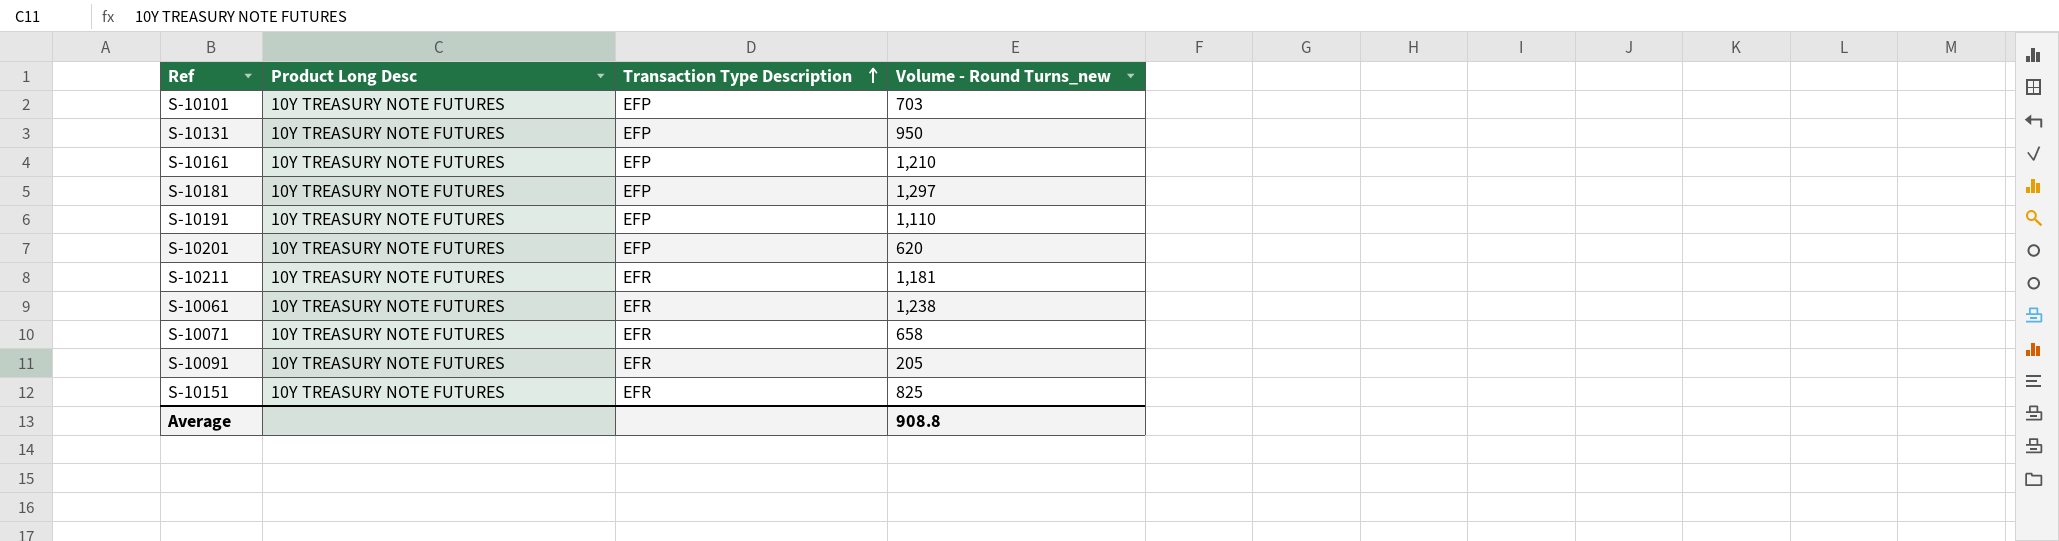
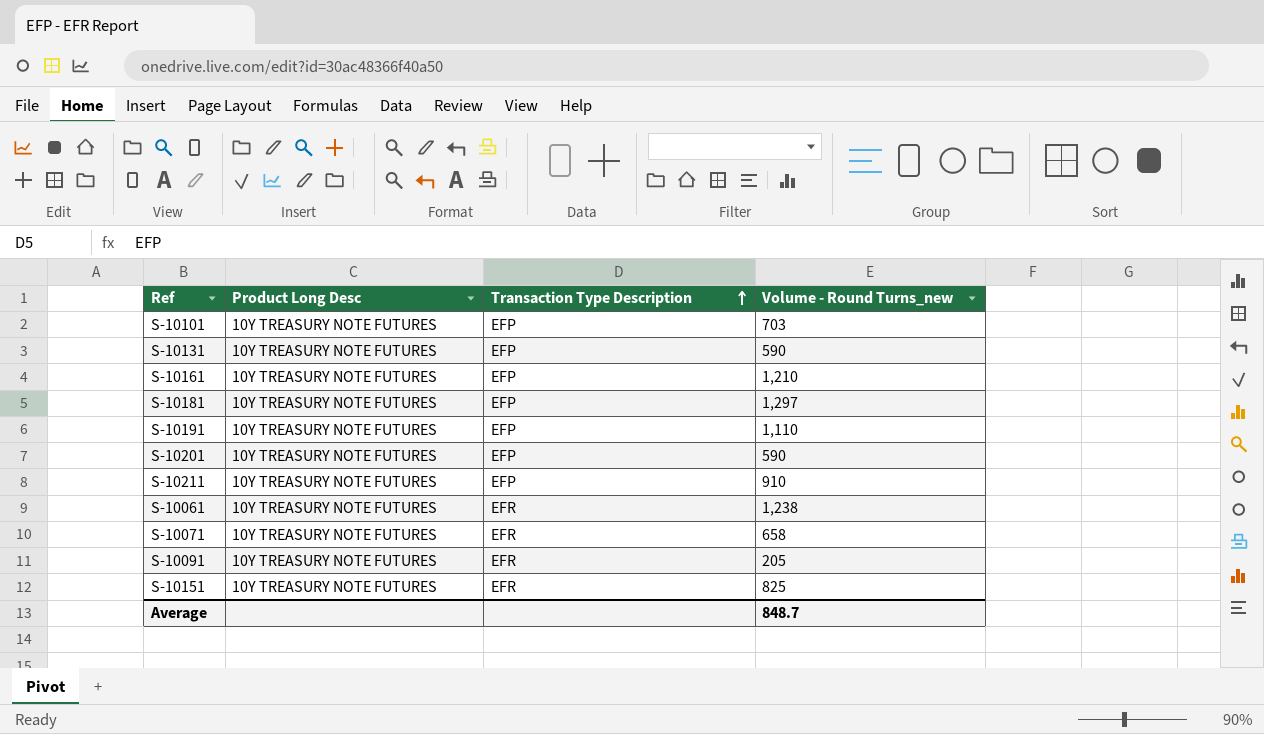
S-10131 | Volume - Round Turns_new: 950 -> 590
S-10201 | Volume - Round Turns_new: 620 -> 590
S-10211 | Transaction Type Description: EFR -> EFP
S-10211 | Volume - Round Turns_new: 1,181 -> 910
Average | Volume - Round Turns_new: 908.8 -> 848.7

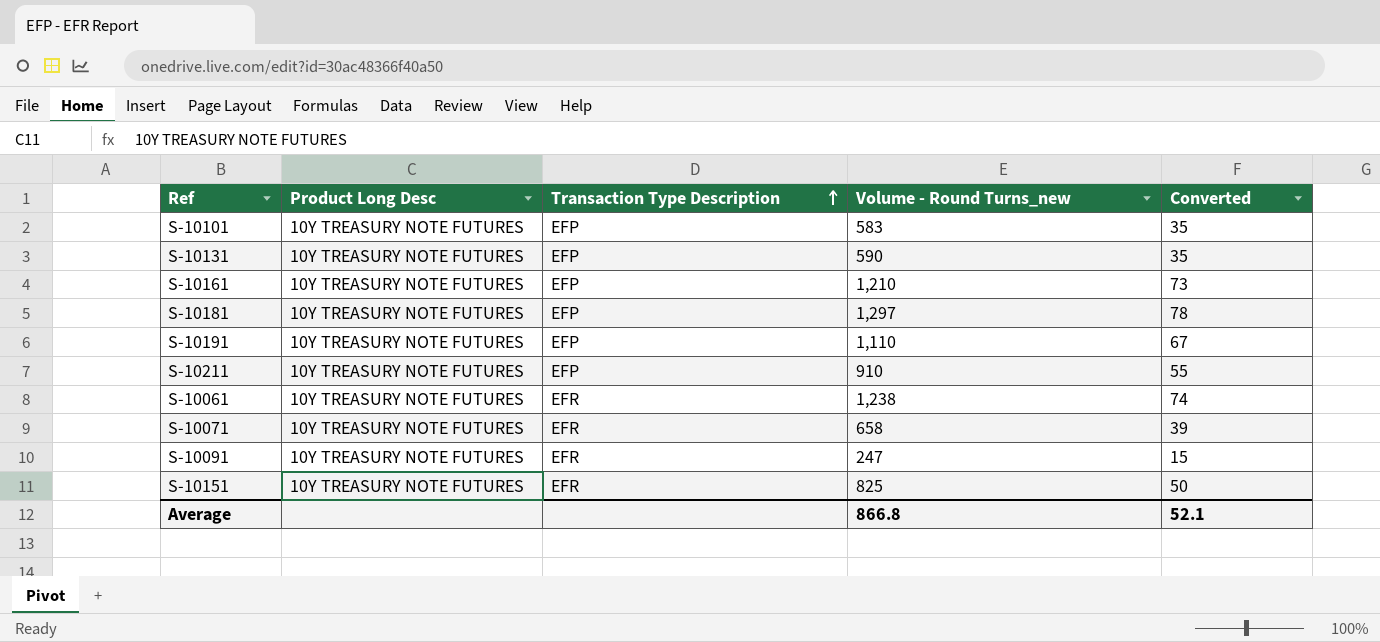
column Converted | formula: none -> [Volume - Round Turns_new] * 0.06
row S-10201: 10Y TREASURY NOTE FUTURES | EFP | 590 -> none
S-10101 | Volume - Round Turns_new: 703 -> 583
S-10091 | Volume - Round Turns_new: 205 -> 247
Average | Volume - Round Turns_new: 848.7 -> 866.8

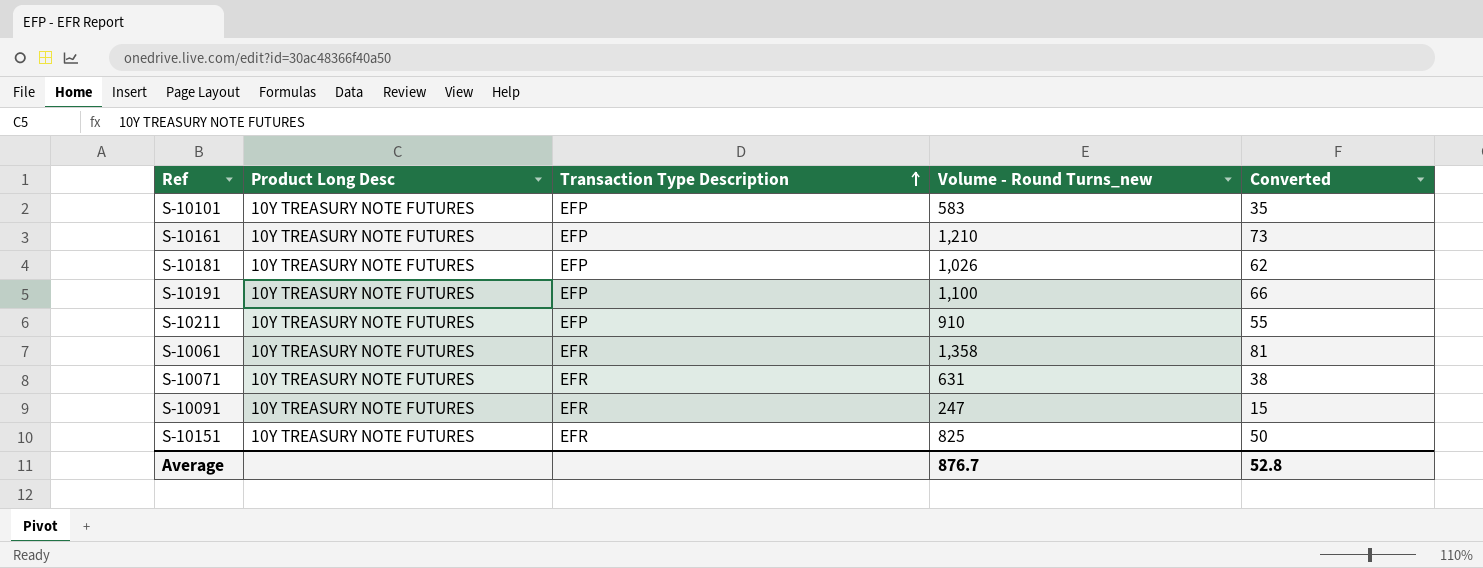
row S-10131: 10Y TREASURY NOTE FUTURES | EFP | 590 | 35 -> none
S-10181 | Volume - Round Turns_new: 1,297 -> 1,026
S-10181 | Converted: 78 -> 62
S-10191 | Volume - Round Turns_new: 1,110 -> 1,100
S-10191 | Converted: 67 -> 66
S-10061 | Volume - Round Turns_new: 1,238 -> 1,358
S-10061 | Converted: 74 -> 81
S-10071 | Volume - Round Turns_new: 658 -> 631
S-10071 | Converted: 39 -> 38
Average | Volume - Round Turns_new: 866.8 -> 876.7
Average | Converted: 52.1 -> 52.8

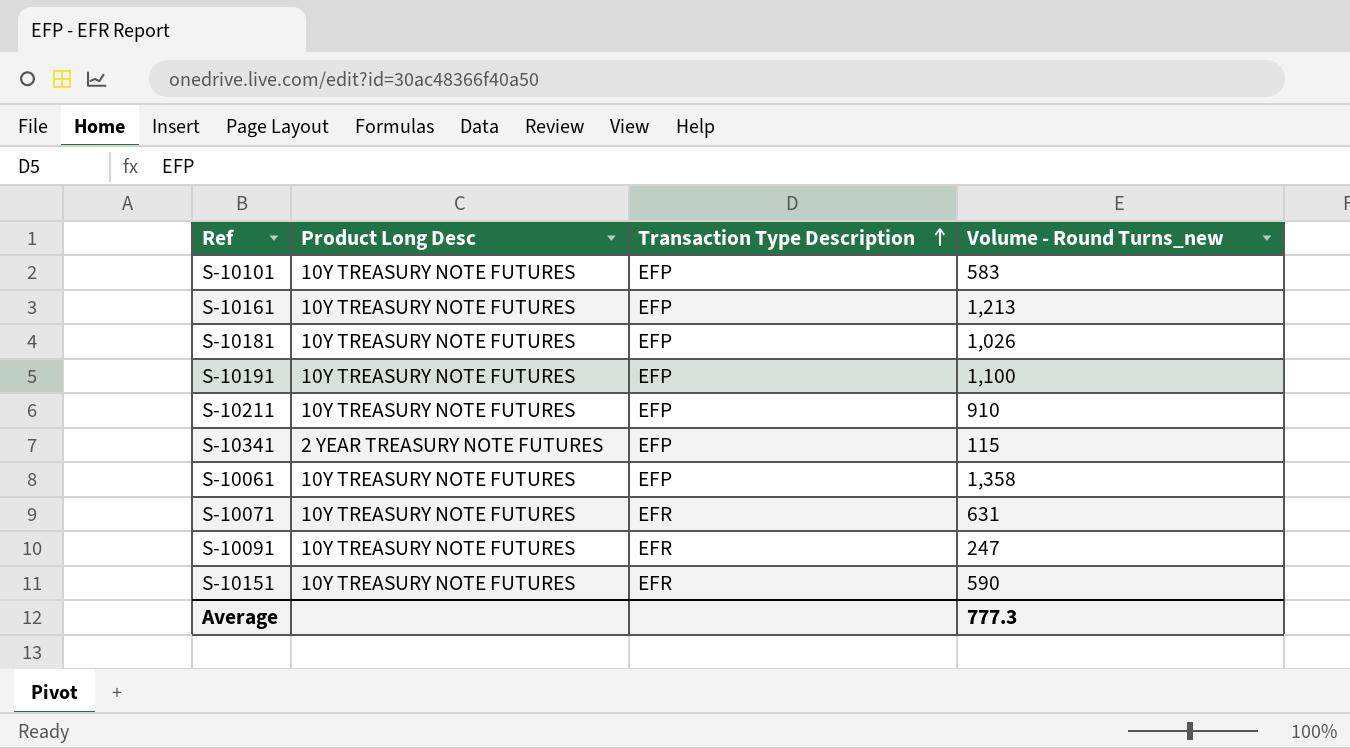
column Converted | formula: [Volume - Round Turns_new] * 0.06 -> none
S-10161 | Volume - Round Turns_new: 1,210 -> 1,213
row S-10341: none -> 2 YEAR TREASURY NOTE FUTURES | EFP | 115
S-10061 | Transaction Type Description: EFR -> EFP
S-10151 | Volume - Round Turns_new: 825 -> 590
Average | Volume - Round Turns_new: 876.7 -> 777.3

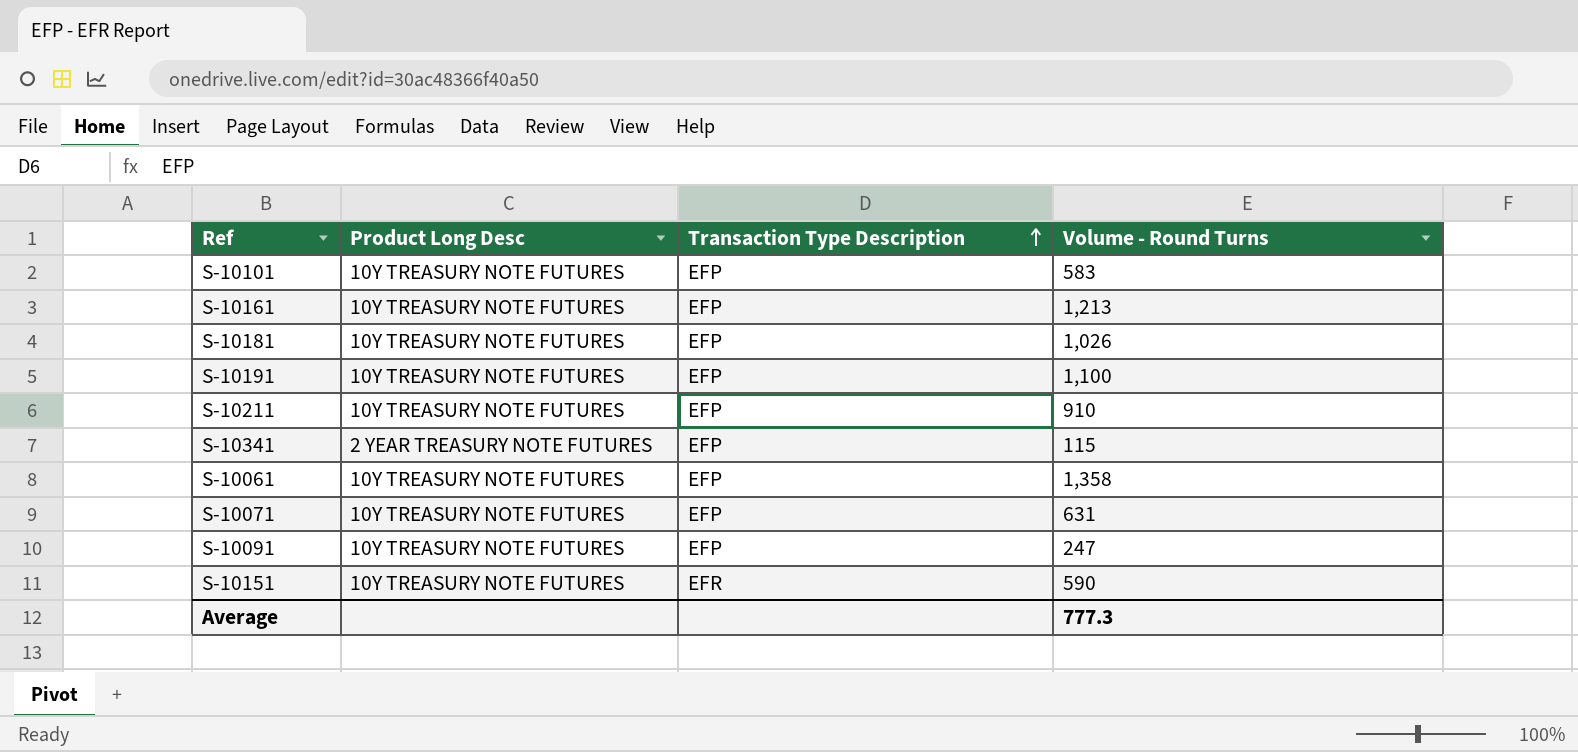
column name: Volume - Round Turns_new -> Volume - Round Turns
S-10071 | Transaction Type Description: EFR -> EFP
S-10091 | Transaction Type Description: EFR -> EFP

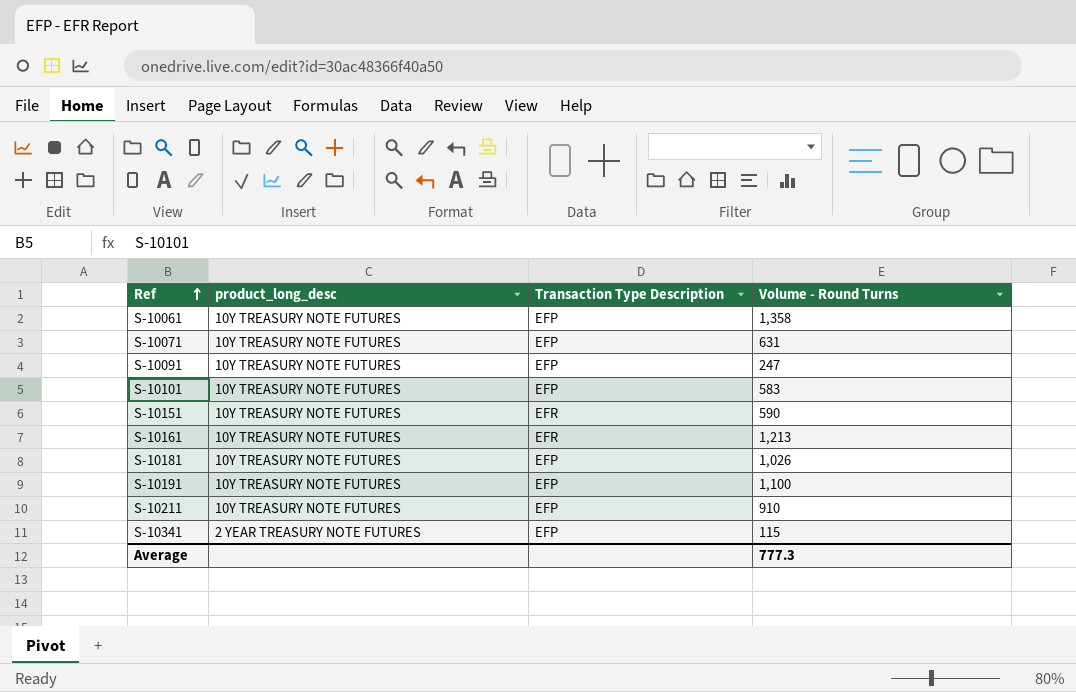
row order: Transaction Type Description ascending -> Ref ascending
column name: Product Long Desc -> product_long_desc
S-10161 | Transaction Type Description: EFP -> EFR

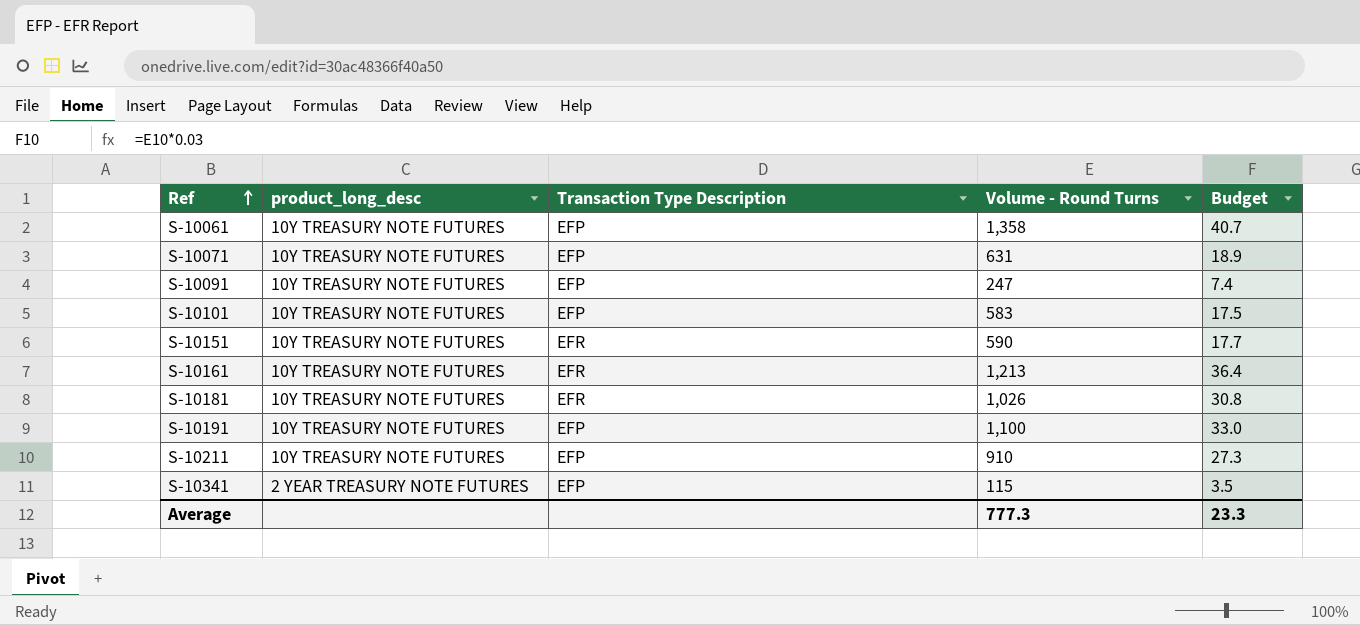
column Budget | formula: none -> [Volume - Round Turns] * 0.03
S-10181 | Transaction Type Description: EFP -> EFR

